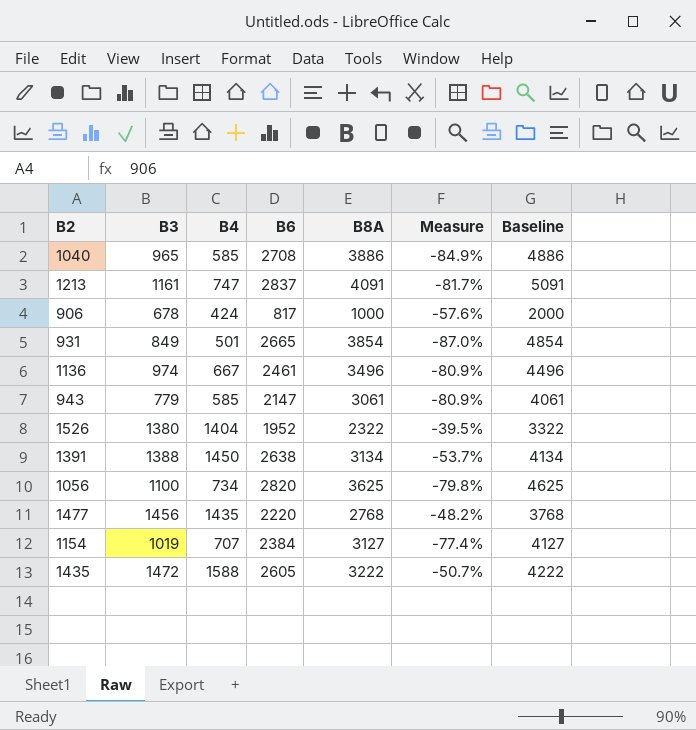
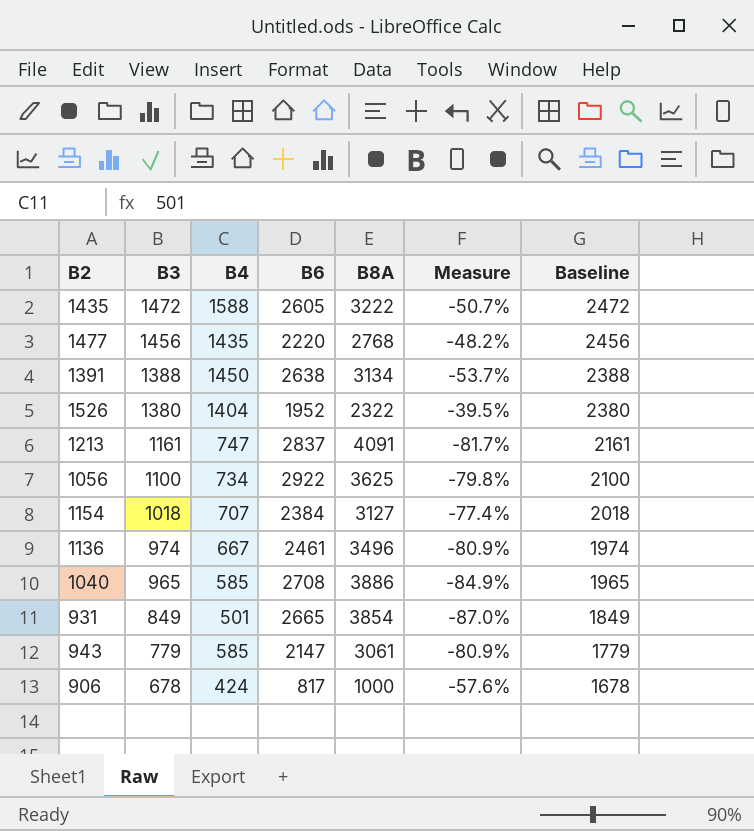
row order: none -> B3 descending
column Baseline | formula: [B8A] + 1000 -> [B3] + 1000
1056 | B6: 2820 -> 2922
1154 | B3: 1019 -> 1018

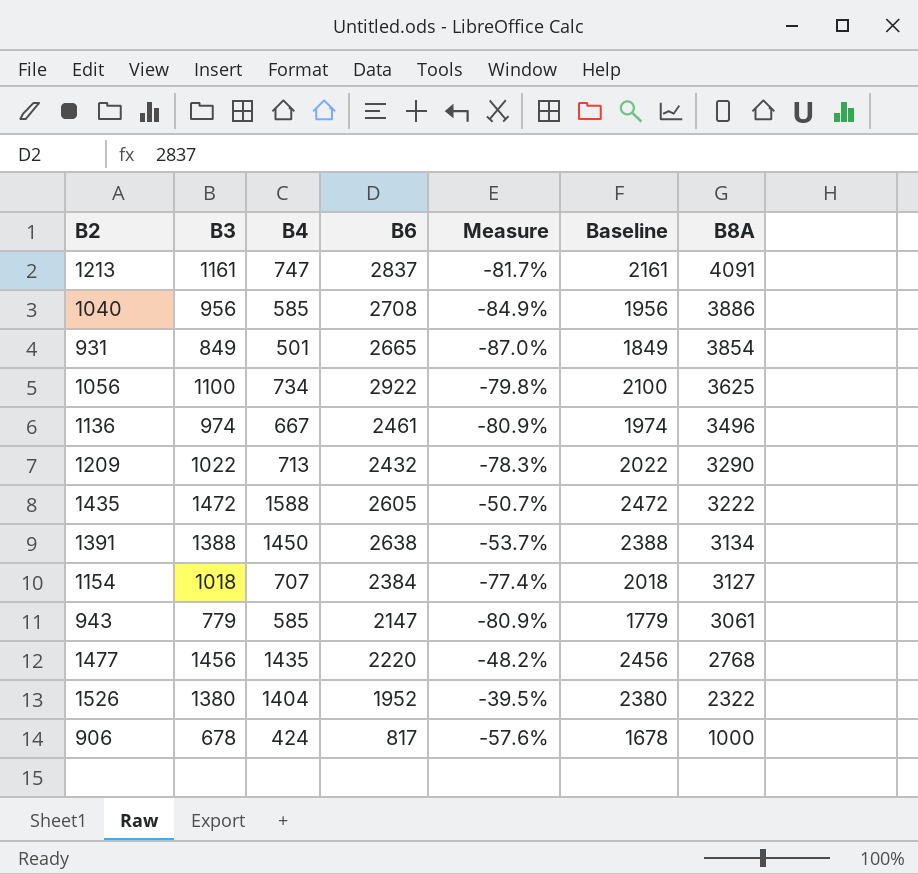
row order: B3 descending -> B8A descending
column B8A | position: 5 -> 7
1040 | B3: 965 -> 956
1040 | Baseline: 1965 -> 1956
row 1209: none -> 1022 | 713 | 2432 | -78.3% | 2022 | 3290

